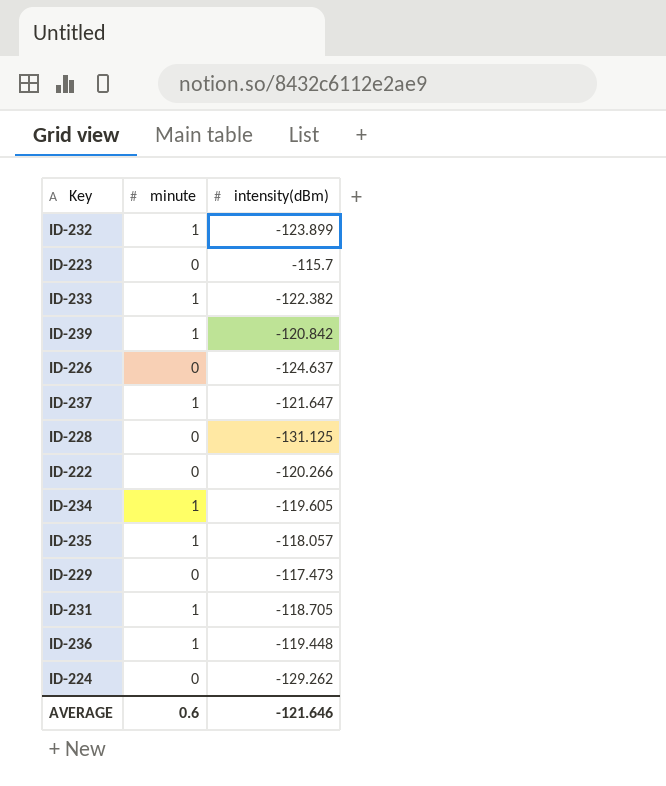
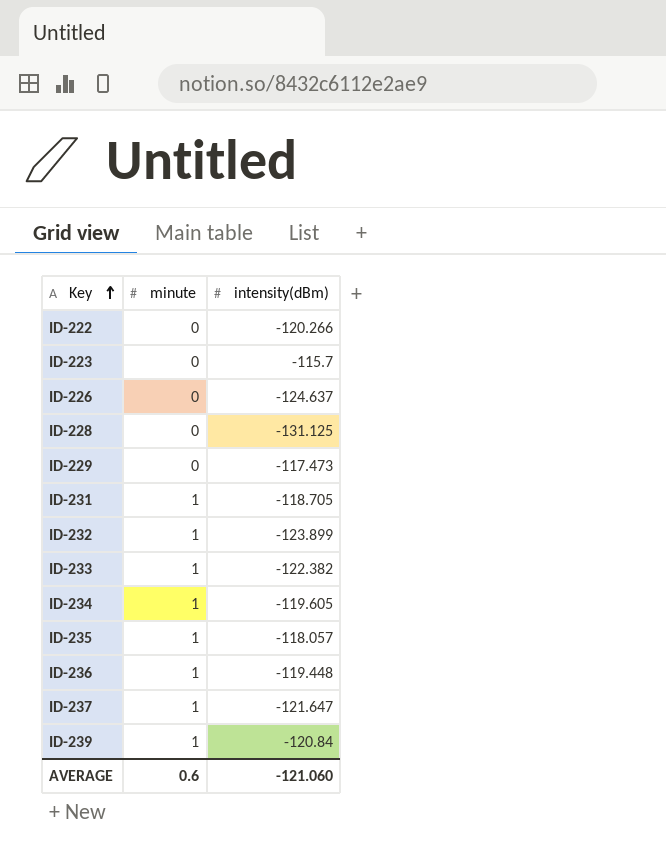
row order: none -> Key ascending
row ID-224: 0 | -129.262 -> none
ID-239 | intensity(dBm): -120.842 -> -120.84
AVERAGE | intensity(dBm): -121.646 -> -121.060

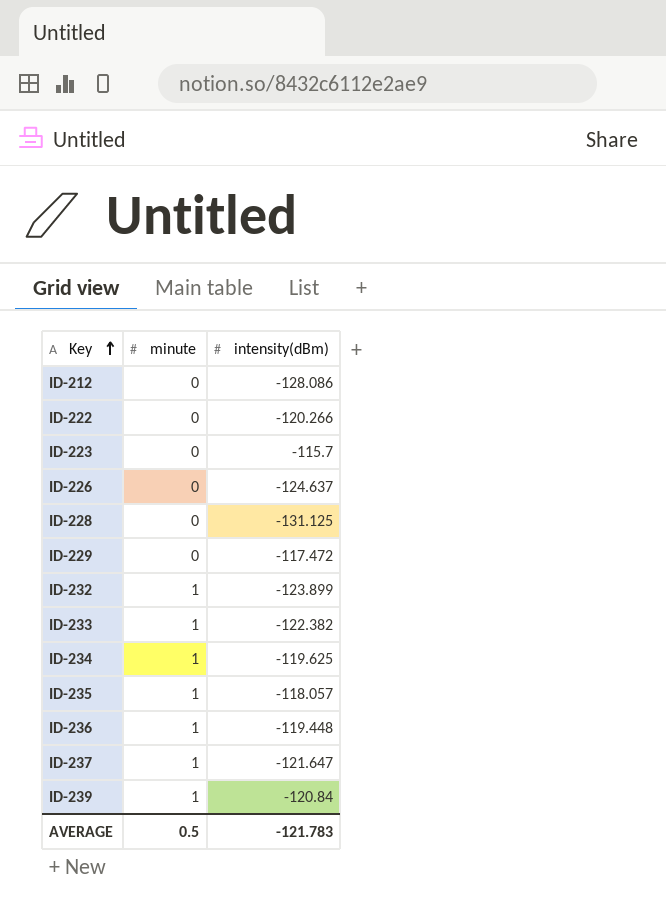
row ID-231: 1 | -118.705 -> none
row ID-212: none -> 0 | -128.086
ID-229 | intensity(dBm): -117.473 -> -117.472
ID-234 | intensity(dBm): -119.605 -> -119.625
AVERAGE | minute: 0.6 -> 0.5
AVERAGE | intensity(dBm): -121.060 -> -121.783

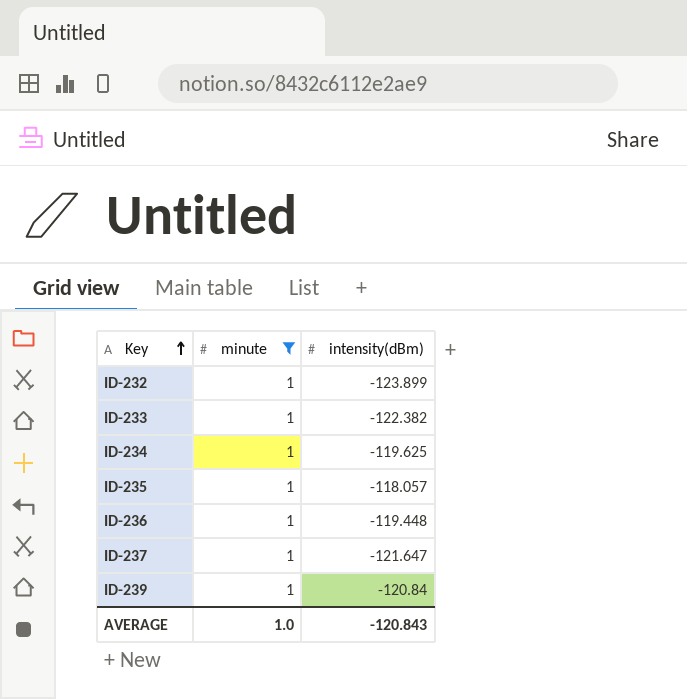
filter: none -> minute = 1
AVERAGE | minute: 0.5 -> 1.0
AVERAGE | intensity(dBm): -121.783 -> -120.843

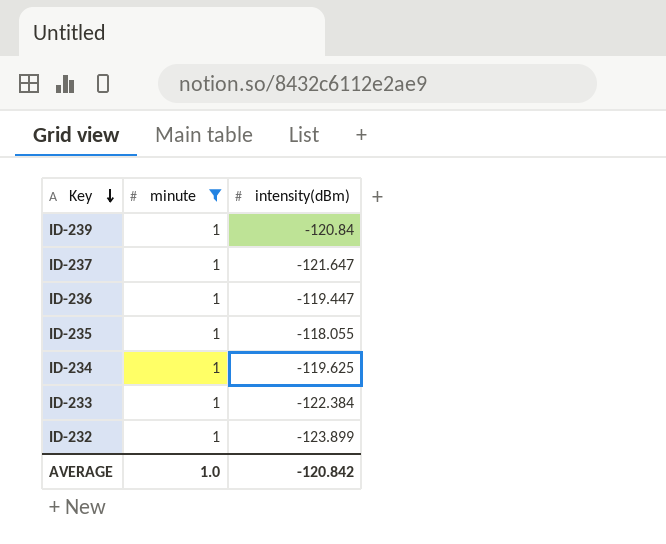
row order: Key ascending -> Key descending
ID-236 | intensity(dBm): -119.448 -> -119.447
ID-235 | intensity(dBm): -118.057 -> -118.055
ID-233 | intensity(dBm): -122.382 -> -122.384
AVERAGE | intensity(dBm): -120.843 -> -120.842

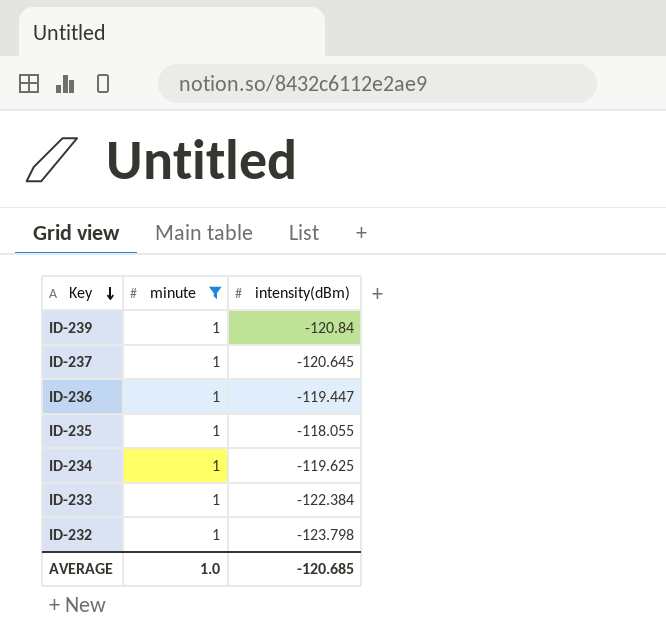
ID-237 | intensity(dBm): -121.647 -> -120.645
ID-232 | intensity(dBm): -123.899 -> -123.798
AVERAGE | intensity(dBm): -120.842 -> -120.685

